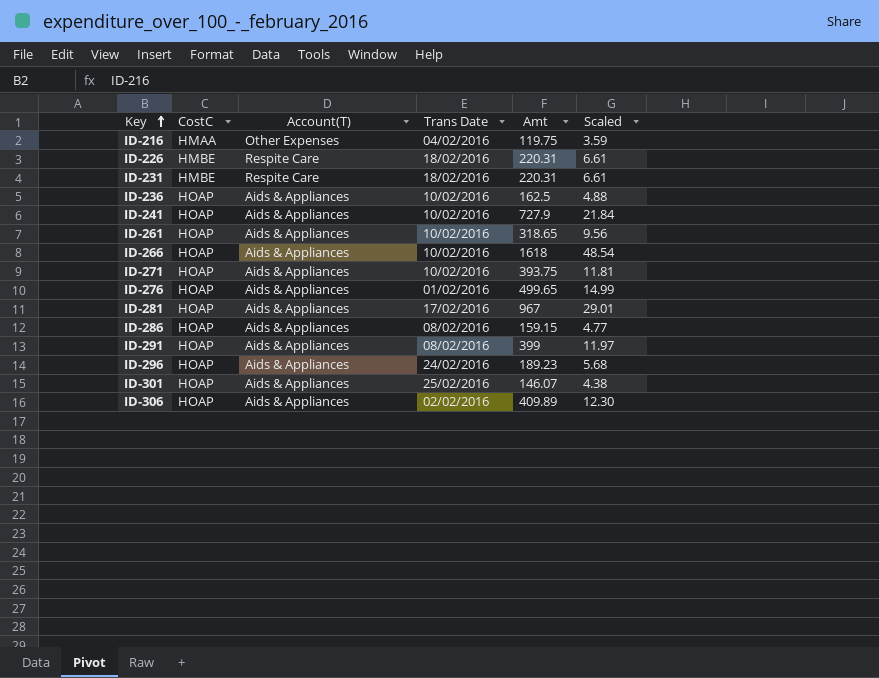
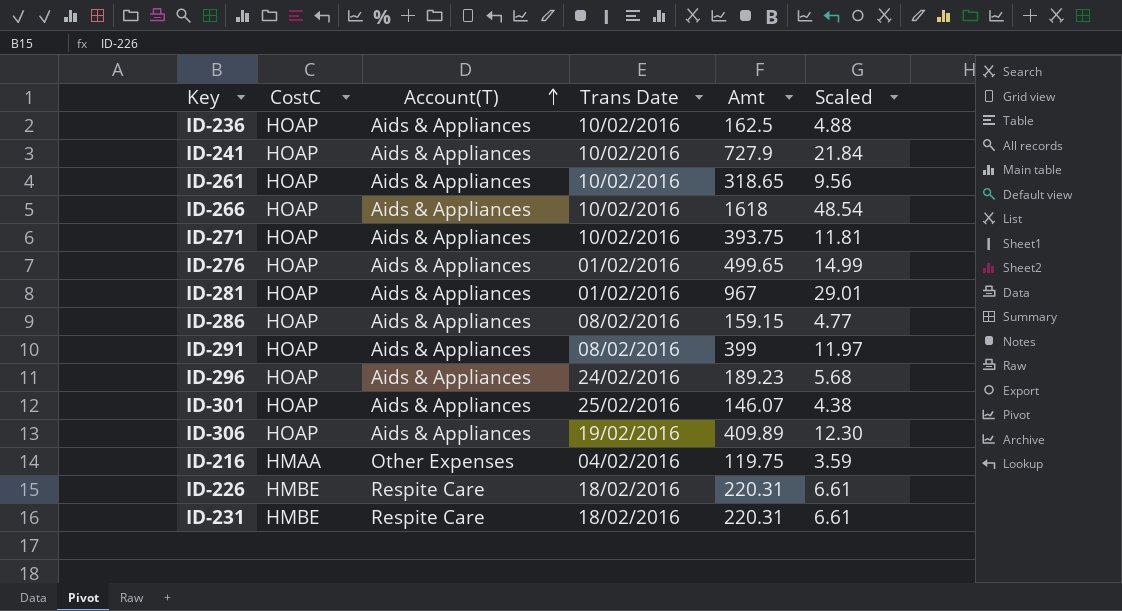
row order: Key ascending -> Account(T) ascending
ID-281 | Trans Date: 17/02/2016 -> 01/02/2016
ID-306 | Trans Date: 02/02/2016 -> 19/02/2016

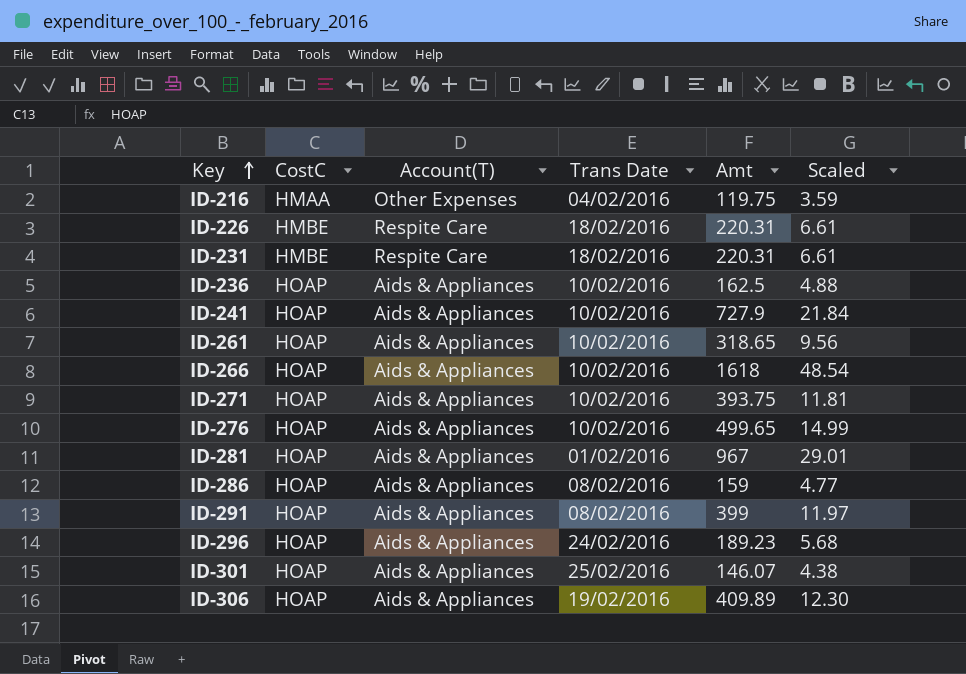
row order: Account(T) ascending -> Key ascending
ID-276 | Trans Date: 01/02/2016 -> 10/02/2016
ID-286 | Amt: 159.15 -> 159

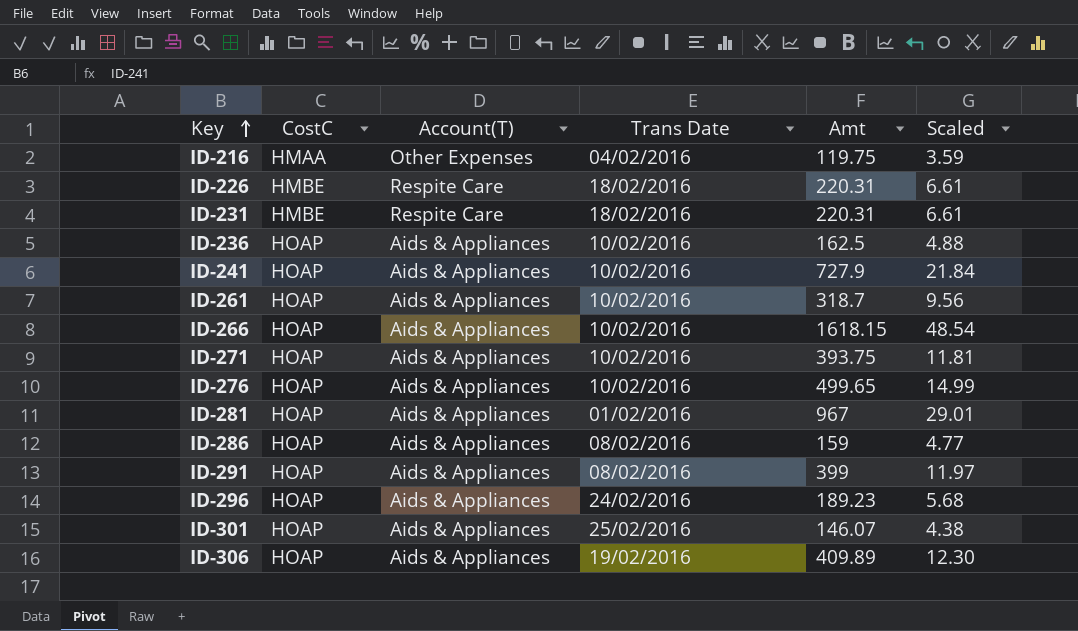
ID-261 | Amt: 318.65 -> 318.7
ID-266 | Amt: 1618 -> 1618.15

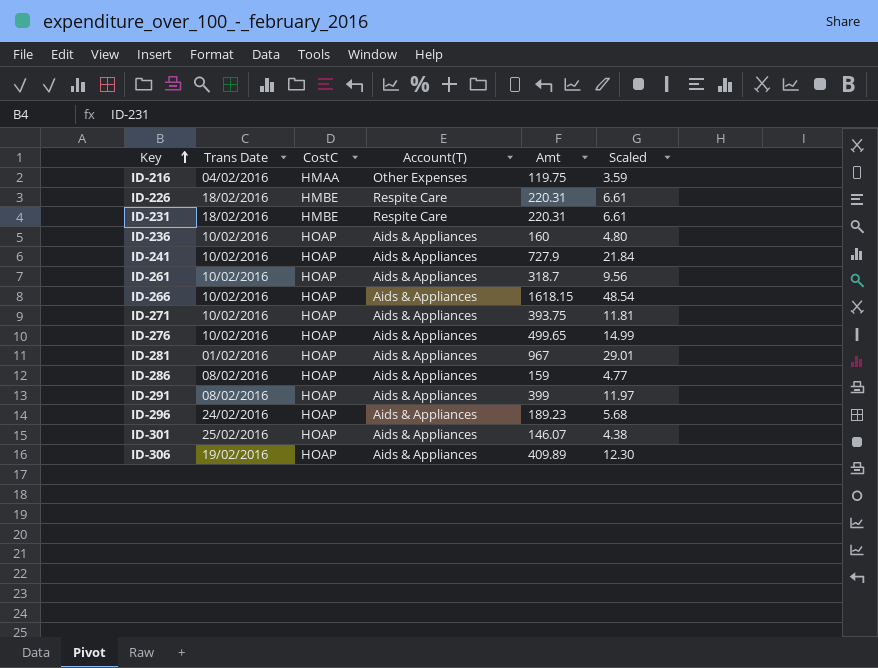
column Trans Date | position: 4 -> 2
ID-236 | Amt: 162.5 -> 160
ID-236 | Scaled: 4.88 -> 4.80

